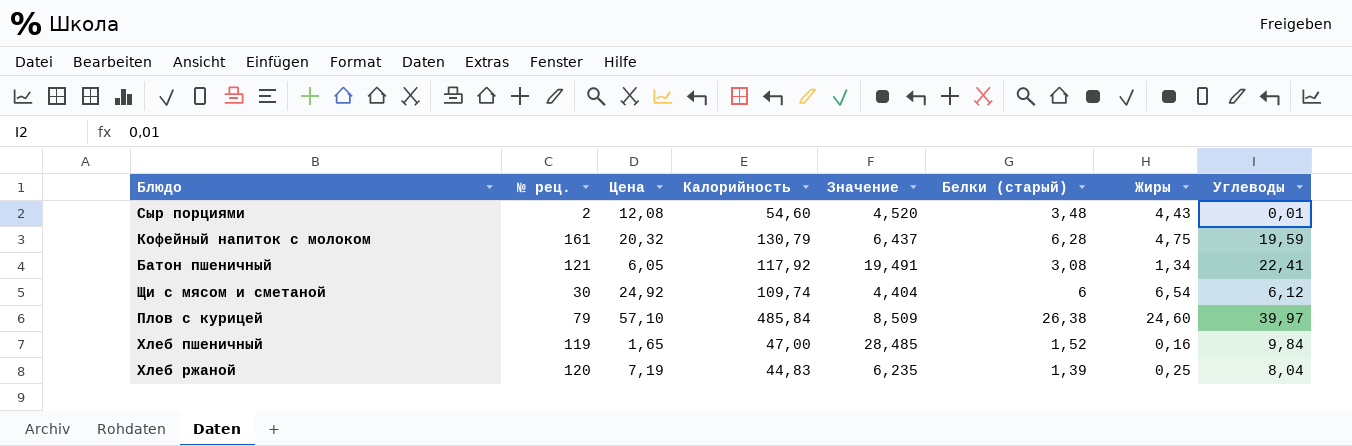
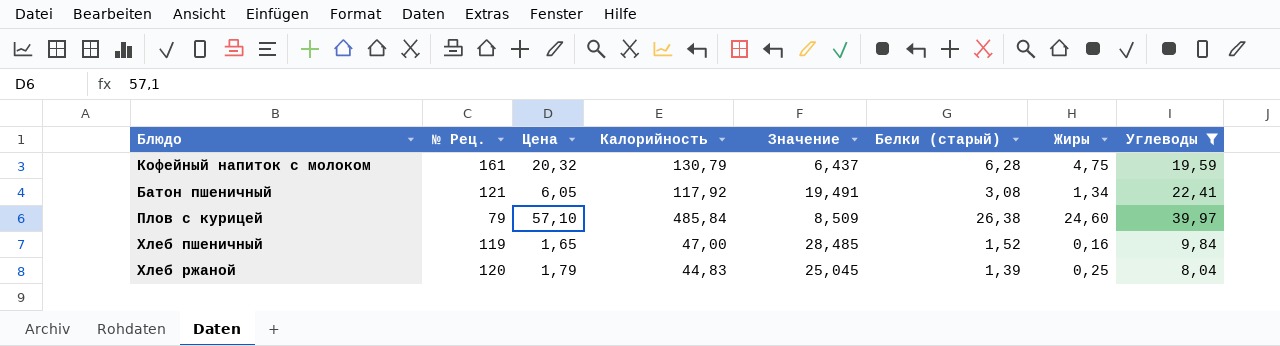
filter: none -> Углеводы >= 8,04
column name: № рец. -> № Рец.
Хлеб ржаной | Цена: 7,19 -> 1,79
Хлеб ржаной | Значение: 6,235 -> 25,045

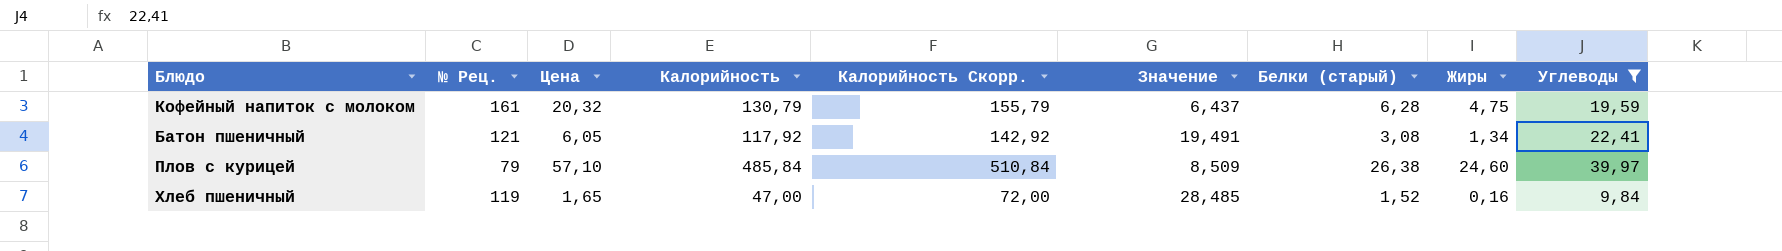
column Калорийность Скорр. | formula: none -> [Калорийность] + 25
row Хлеб ржаной: 120 | 1,79 | 44,83 | 25,045 | 1,39 | 0,25 | 8,04 -> none

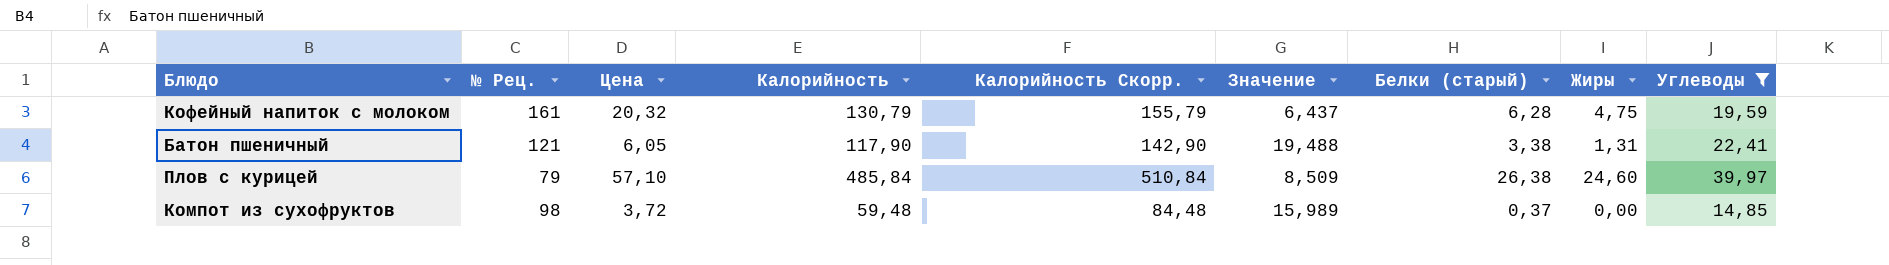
row Хлеб пшеничный: 119 | 1,65 | 47,00 | 72,00 | 28,485 | 1,52 | 0,16 | 9,84 -> none
Батон пшеничный | Калорийность: 117,92 -> 117,90
Батон пшеничный | Калорийность Скорр.: 142,92 -> 142,90
Батон пшеничный | Значение: 19,491 -> 19,488
Батон пшеничный | Белки (старый): 3,08 -> 3,38
Батон пшеничный | Жиры: 1,34 -> 1,31
row Компот из сухофруктов: none -> 98 | 3,72 | 59,48 | 84,48 | 15,989 | 0,37 | 0,00 | 14,85

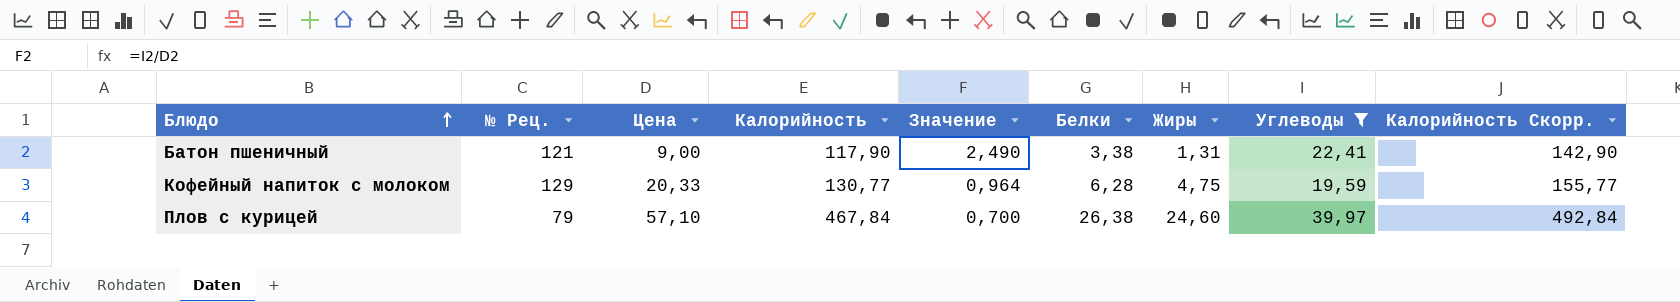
row order: none -> Блюдо ascending
column Значение | formula: [Калорийность] / [Цена] -> [Углеводы] / [Цена]
column name: Белки (старый) -> Белки
column Калорийность Скорр. | position: 5 -> 9
row Компот из сухофруктов: 98 | 3,72 | 59,48 | 84,48 | 15,989 | 0,37 | 0,00 | 14,85 -> none
Батон пшеничный | Цена: 6,05 -> 9,00
Кофейный напиток с молоком | № Рец.: 161 -> 129
Кофейный напиток с молоком | Цена: 20,32 -> 20,33
Кофейный напиток с молоком | Калорийность: 130,79 -> 130,77
Кофейный напиток с молоком | Калорийность Скорр.: 155,79 -> 155,77
Плов с курицей | Калорийность: 485,84 -> 467,84
Плов с курицей | Калорийность Скорр.: 510,84 -> 492,84

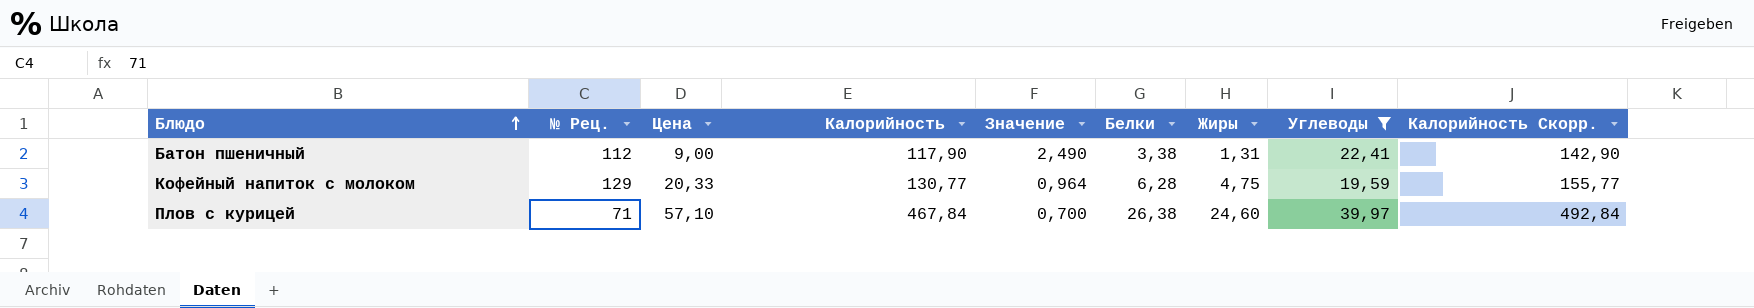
Батон пшеничный | № Рец.: 121 -> 112
Плов с курицей | № Рец.: 79 -> 71

